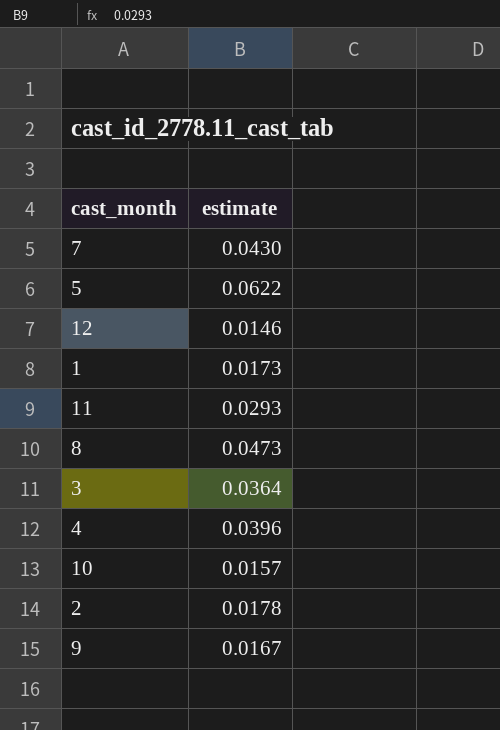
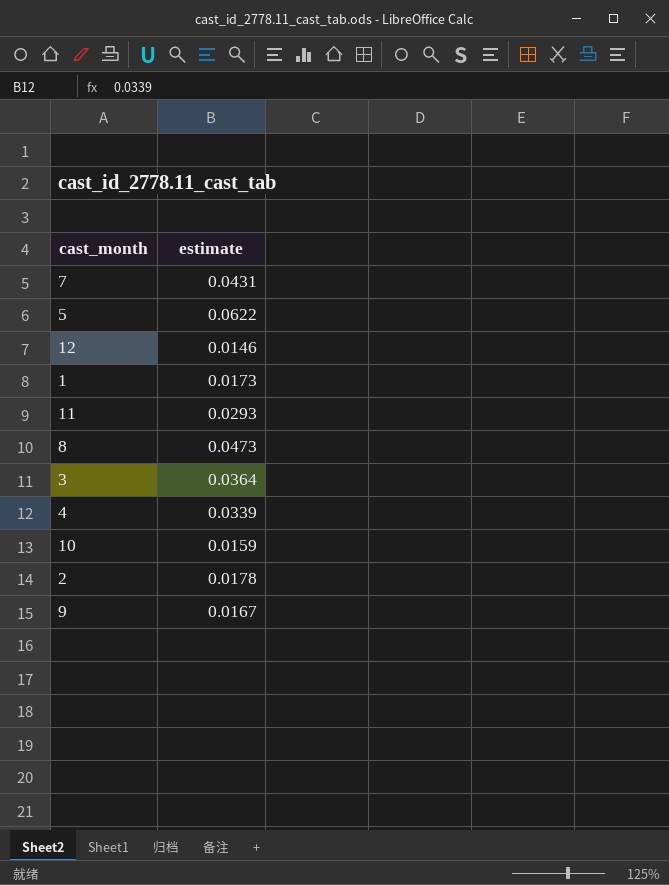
7 | estimate: 0.0430 -> 0.0431
4 | estimate: 0.0396 -> 0.0339
10 | estimate: 0.0157 -> 0.0159

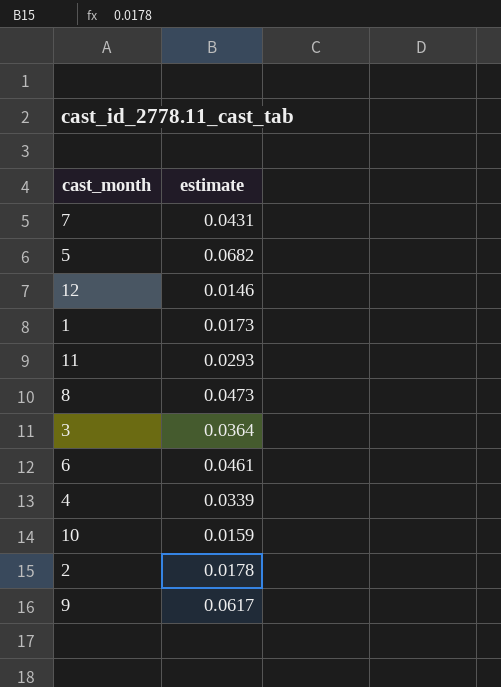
5 | estimate: 0.0622 -> 0.0682
row 6: none -> 0.0461
9 | estimate: 0.0167 -> 0.0617

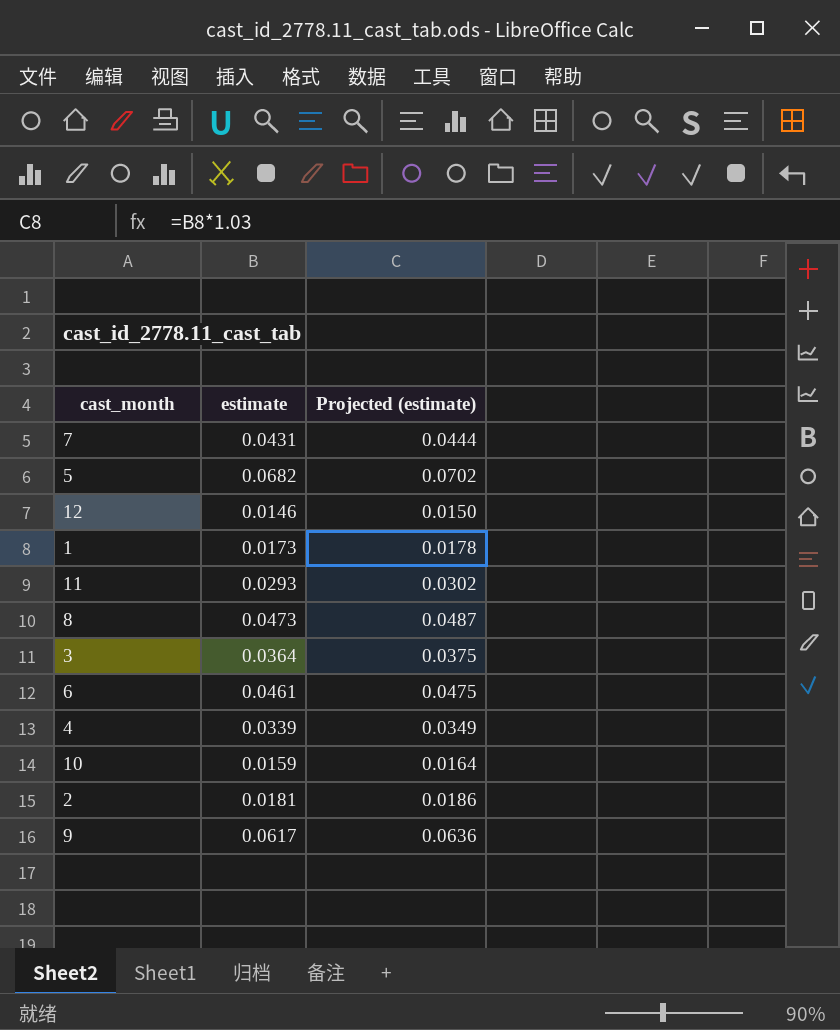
column Projected (estimate) | formula: none -> [estimate] * 1.03
2 | estimate: 0.0178 -> 0.0181

